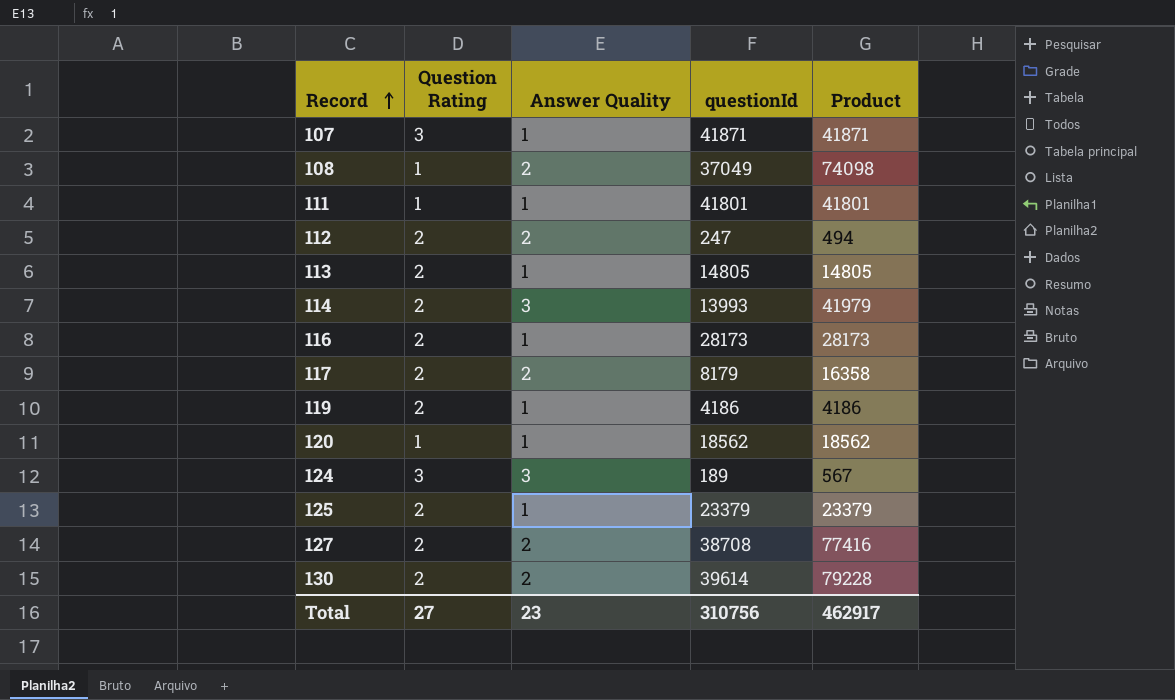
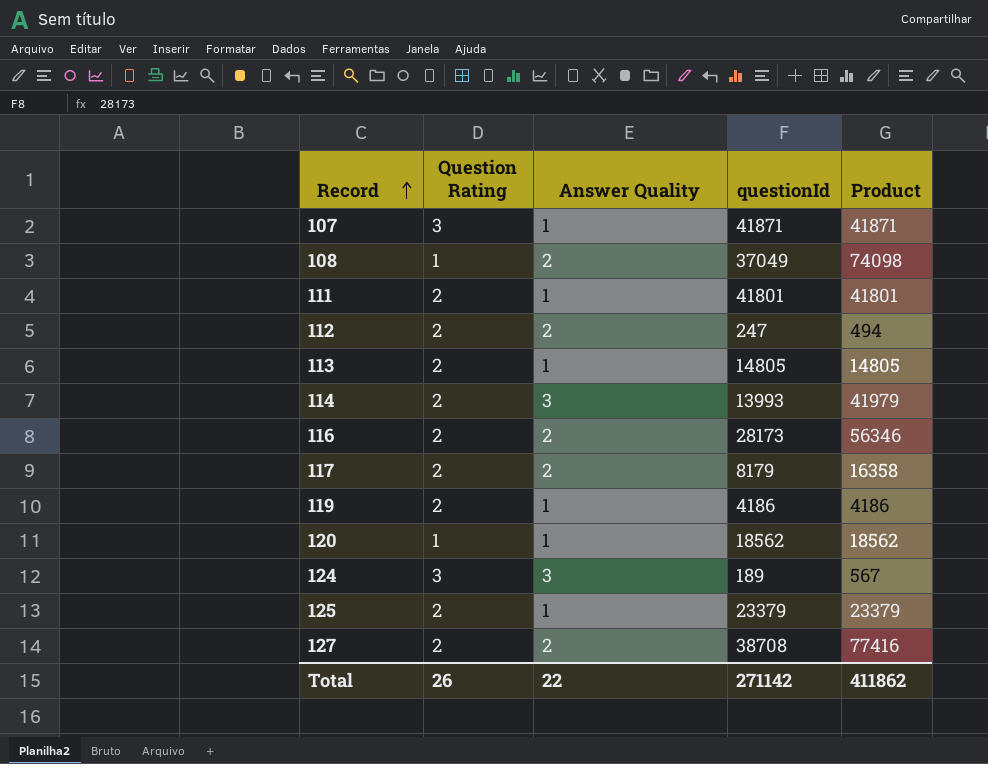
row 130: 2 | 2 | 39614 | 79228 -> none
111 | Question Rating: 1 -> 2
116 | Answer Quality: 1 -> 2
116 | Product: 28173 -> 56346
Total | Question Rating: 27 -> 26
Total | Answer Quality: 23 -> 22
Total | questionId: 310756 -> 271142
Total | Product: 462917 -> 411862

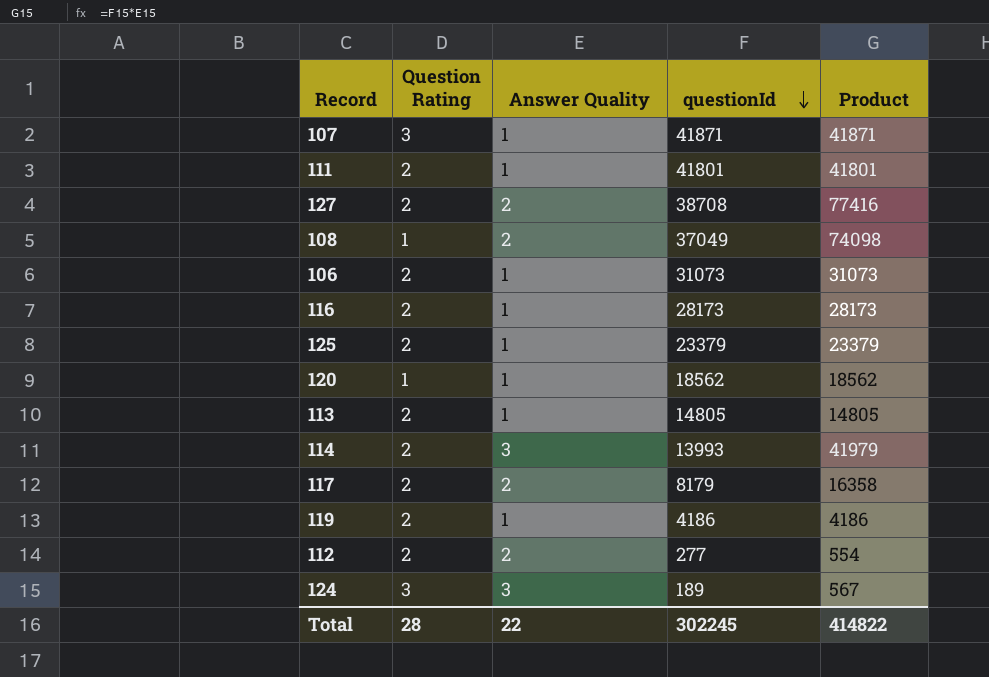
row order: Record ascending -> questionId descending
row 106: none -> 2 | 1 | 31073 | 31073
116 | Answer Quality: 2 -> 1
116 | Product: 56346 -> 28173
112 | questionId: 247 -> 277
112 | Product: 494 -> 554
Total | Question Rating: 26 -> 28
Total | questionId: 271142 -> 302245
Total | Product: 411862 -> 414822

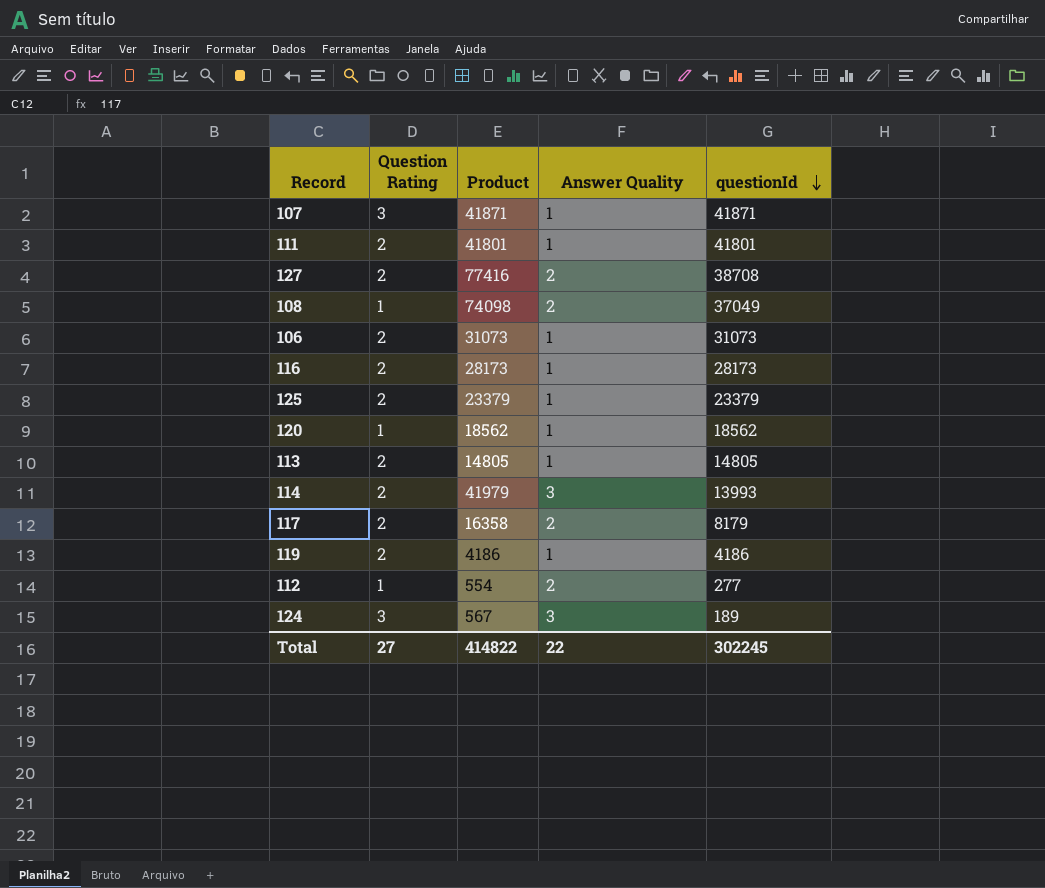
column Product | position: 5 -> 3
112 | Question Rating: 2 -> 1
Total | Question Rating: 28 -> 27

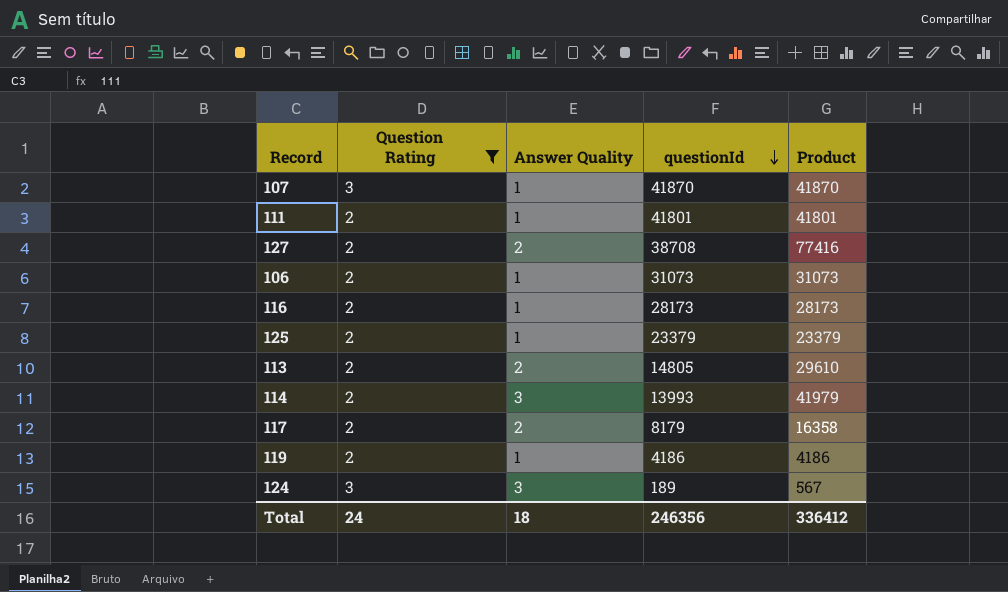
filter: none -> Question Rating != 1
column Product | position: 3 -> 5
107 | questionId: 41871 -> 41870
107 | Product: 41871 -> 41870
113 | Answer Quality: 1 -> 2
113 | Product: 14805 -> 29610
Total | Question Rating: 27 -> 24
Total | Answer Quality: 22 -> 18
Total | questionId: 302245 -> 246356
Total | Product: 414822 -> 336412

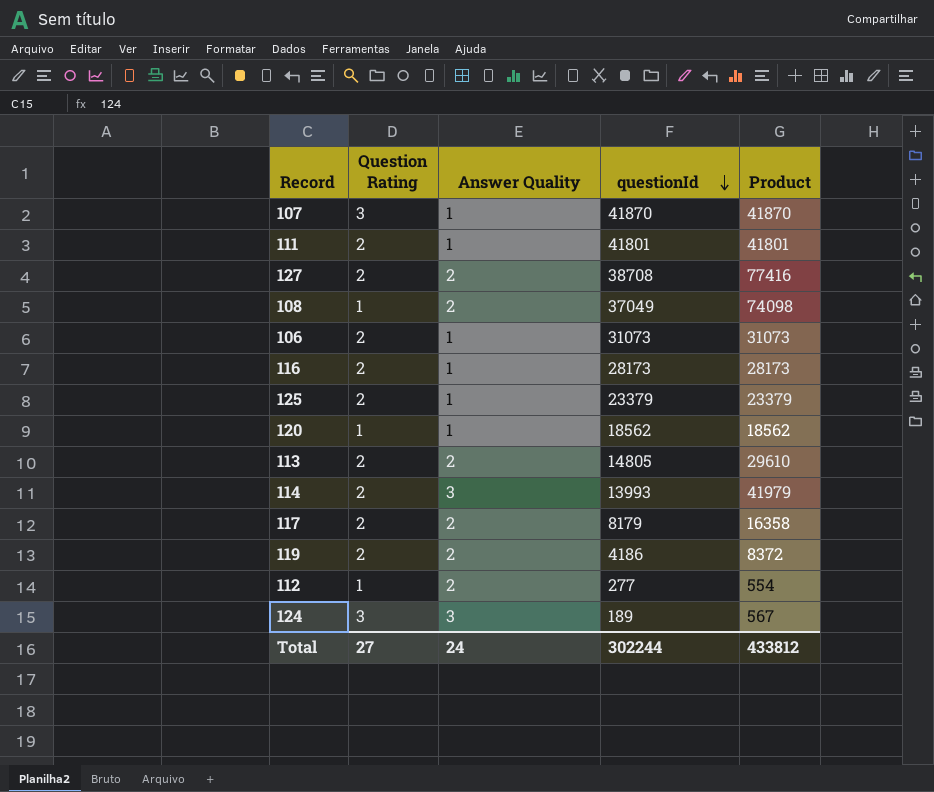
filter: Question Rating != 1 -> none
119 | Answer Quality: 1 -> 2
119 | Product: 4186 -> 8372
Total | Question Rating: 24 -> 27
Total | Answer Quality: 18 -> 24
Total | questionId: 246356 -> 302244
Total | Product: 336412 -> 433812

